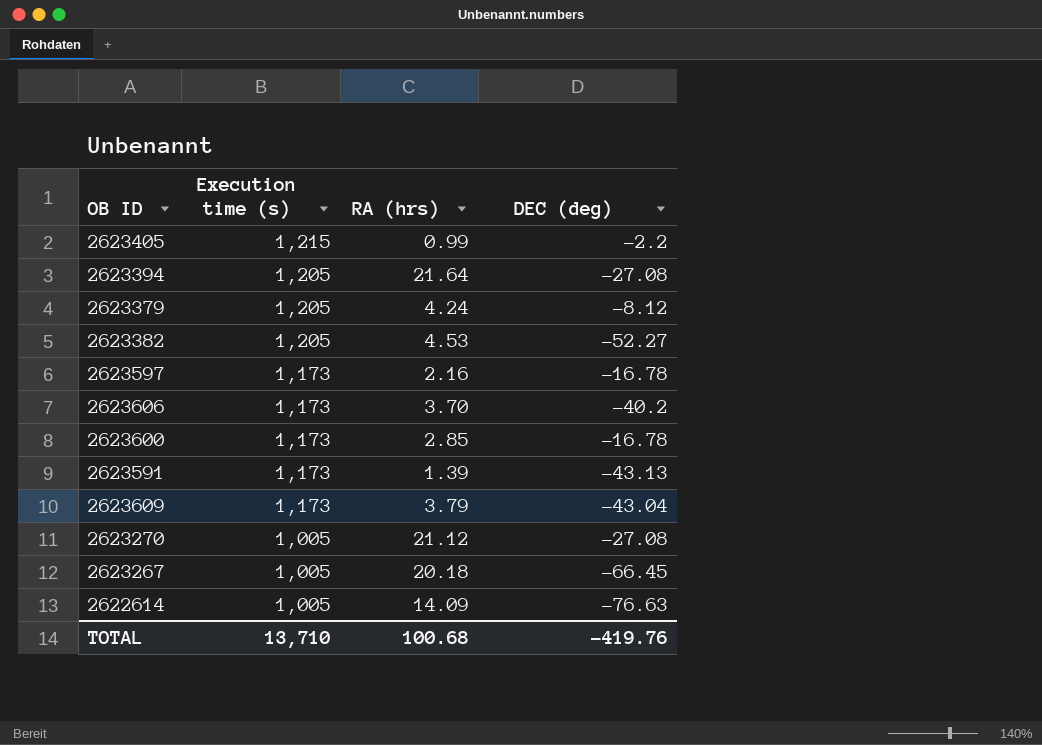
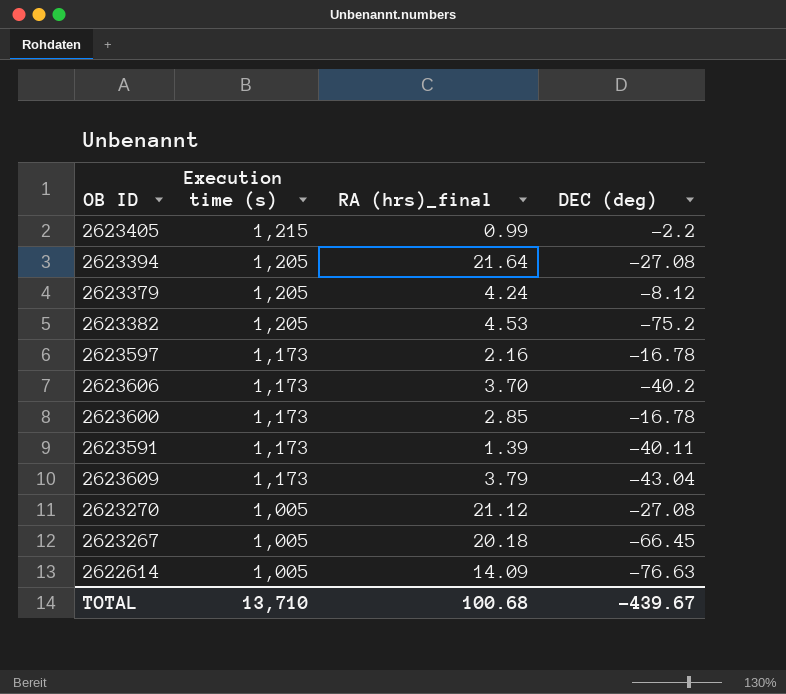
column name: RA (hrs) -> RA (hrs)_final
2623382 | DEC (deg): -52.27 -> -75.2
2623591 | DEC (deg): -43.13 -> -40.11
TOTAL | DEC (deg): -419.76 -> -439.67

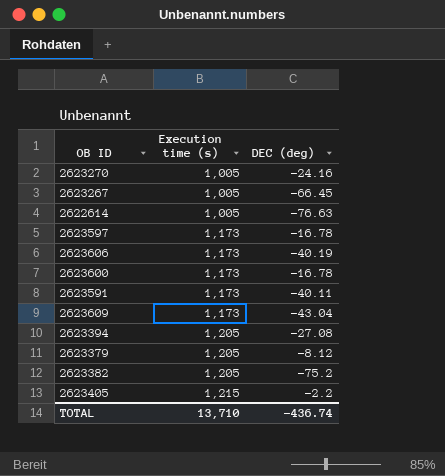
row order: Execution time (s) descending -> Execution time (s) ascending
column RA (hrs)_final | position: 3 -> none
2623270 | DEC (deg): -27.08 -> -24.16
2623606 | DEC (deg): -40.2 -> -40.19
TOTAL | DEC (deg): -439.67 -> -436.74

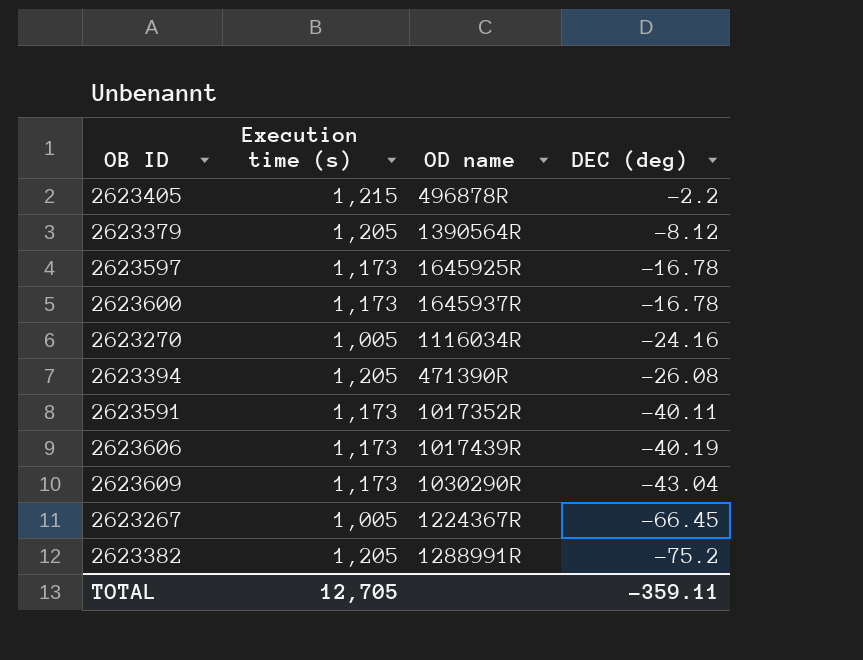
row order: Execution time (s) ascending -> DEC (deg) descending
column OD name | position: none -> 3
row 2622614: 1,005 | -76.63 -> none
2623394 | DEC (deg): -27.08 -> -26.08
TOTAL | Execution time (s): 13,710 -> 12,705
TOTAL | DEC (deg): -436.74 -> -359.11

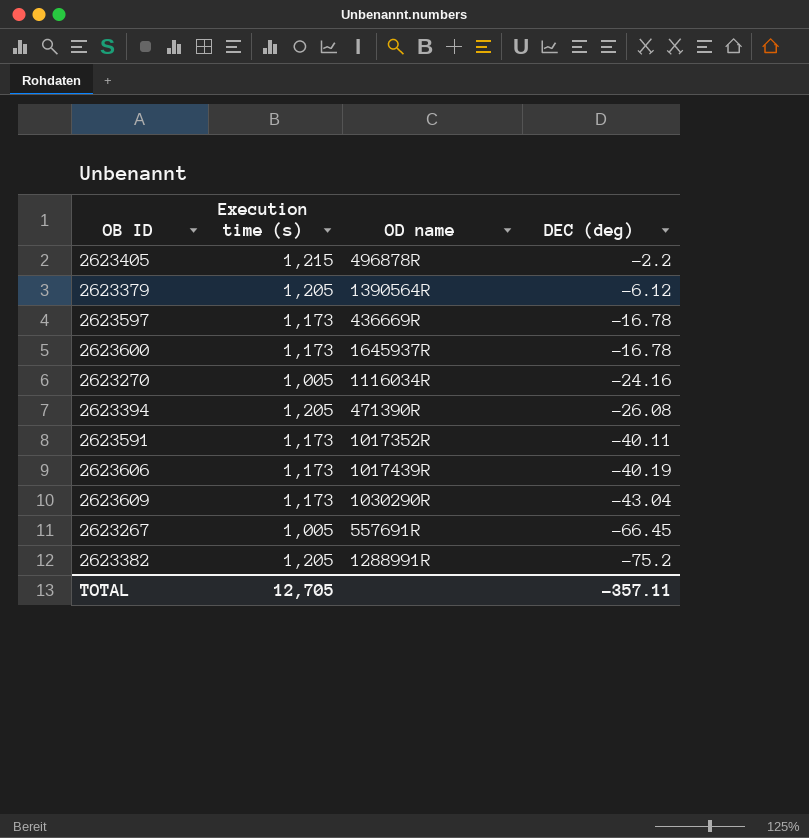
2623379 | DEC (deg): -8.12 -> -6.12
2623597 | OD name: 1645925R -> 436669R
2623267 | OD name: 1224367R -> 557691R
TOTAL | DEC (deg): -359.11 -> -357.11

